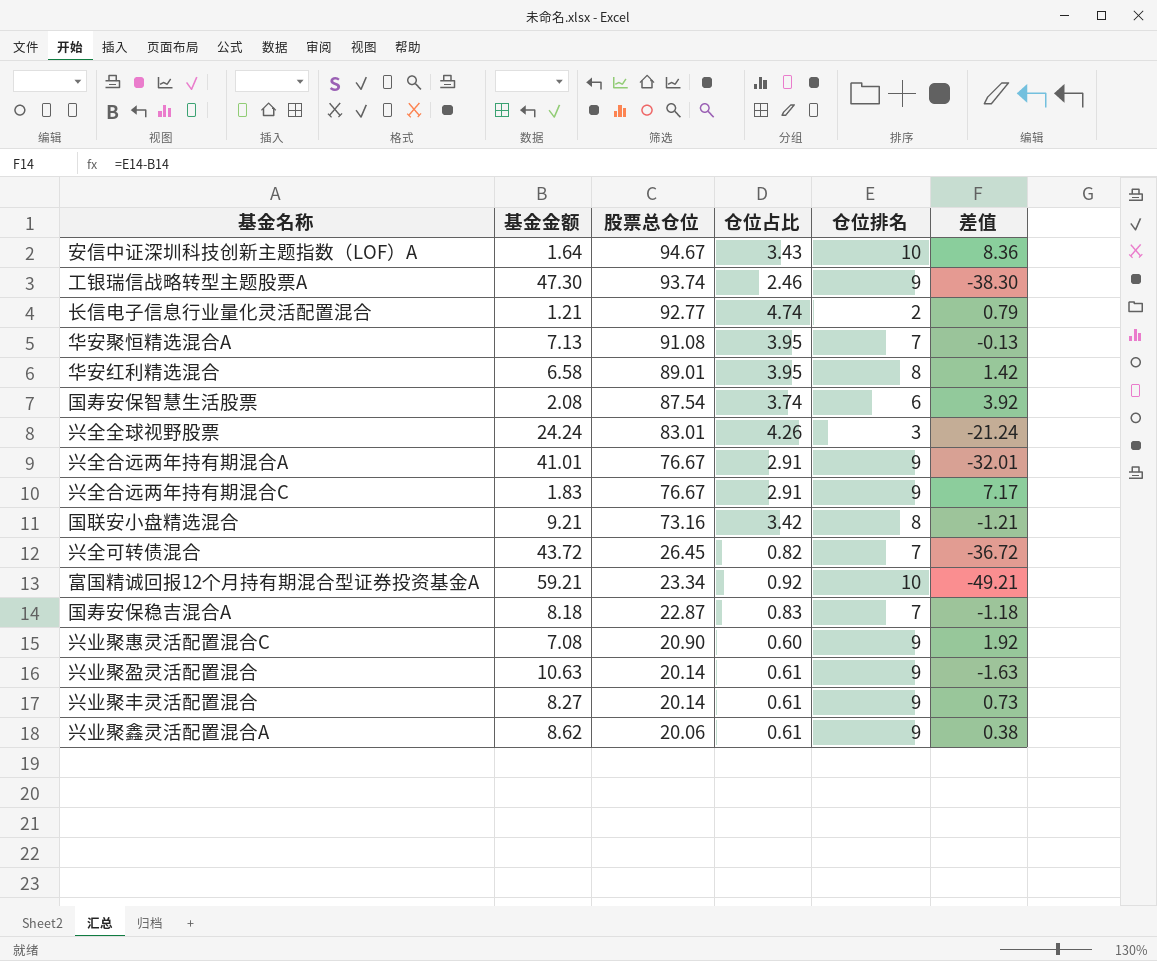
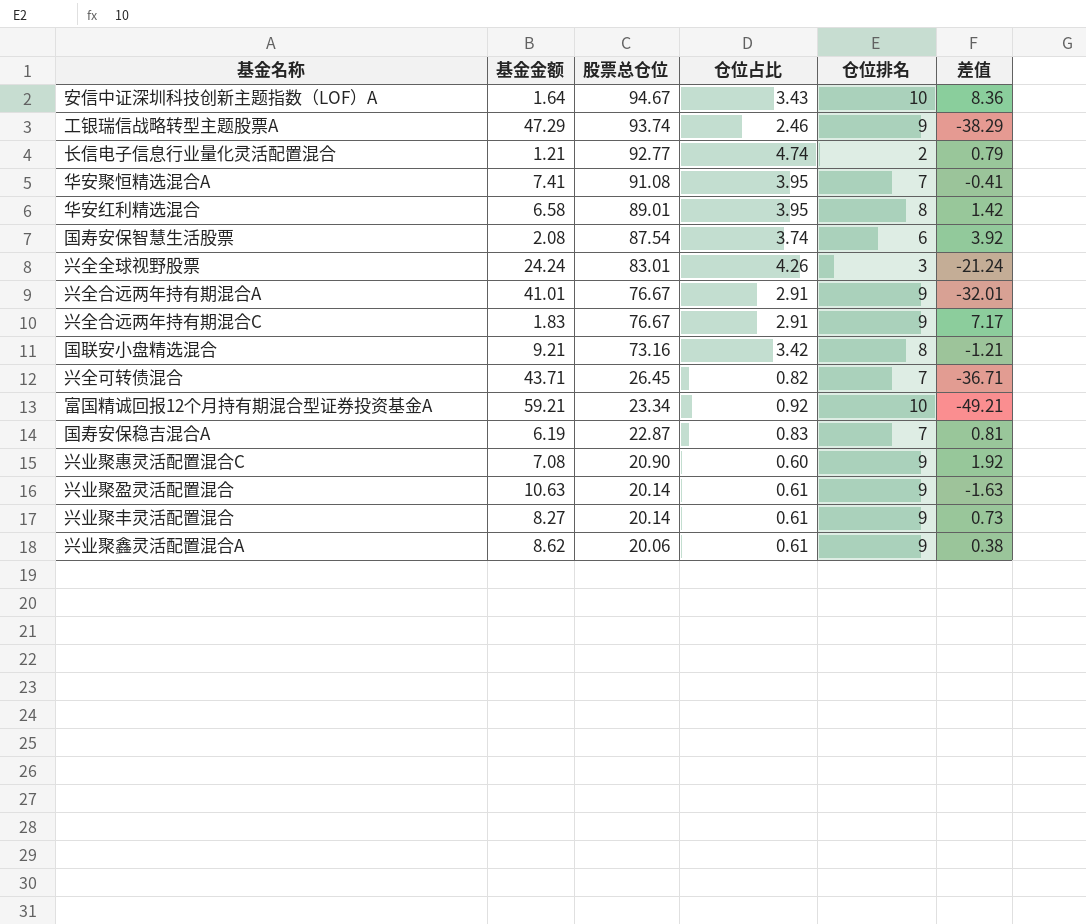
工银瑞信战略转型主题股票A | 基金金额: 47.30 -> 47.29
工银瑞信战略转型主题股票A | 差值: -38.30 -> -38.29
华安聚恒精选混合A | 基金金额: 7.13 -> 7.41
华安聚恒精选混合A | 差值: -0.13 -> -0.41
兴全可转债混合 | 基金金额: 43.72 -> 43.71
兴全可转债混合 | 差值: -36.72 -> -36.71
国寿安保稳吉混合A | 基金金额: 8.18 -> 6.19
国寿安保稳吉混合A | 差值: -1.18 -> 0.81

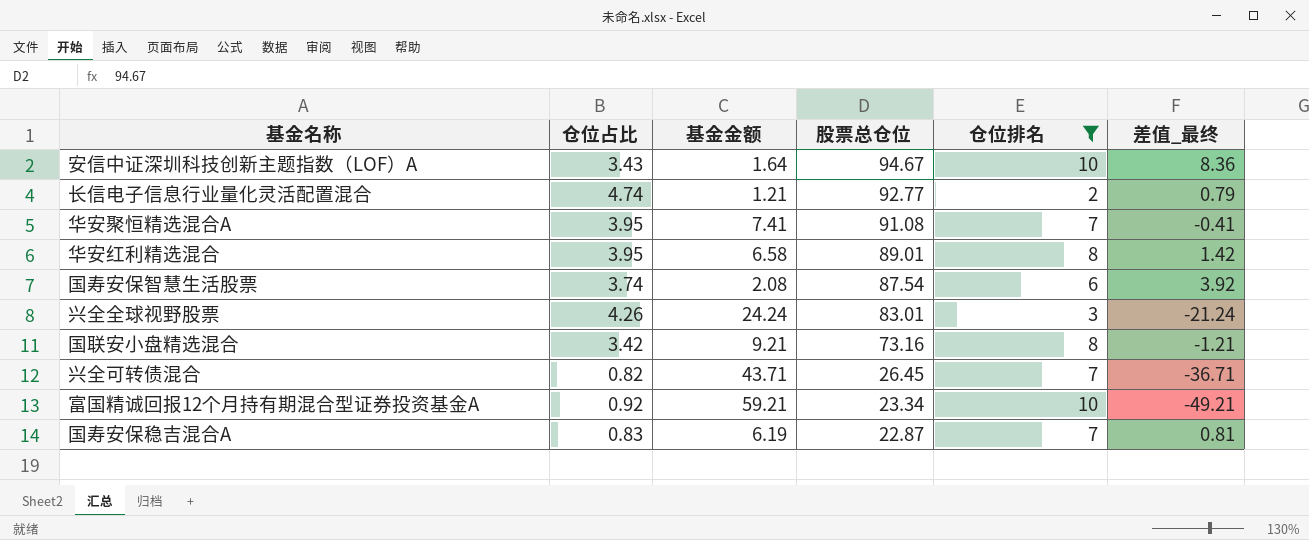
filter: none -> 仓位排名 != 9
column 仓位占比 | position: 4 -> 2
column name: 差值 -> 差值_最终

